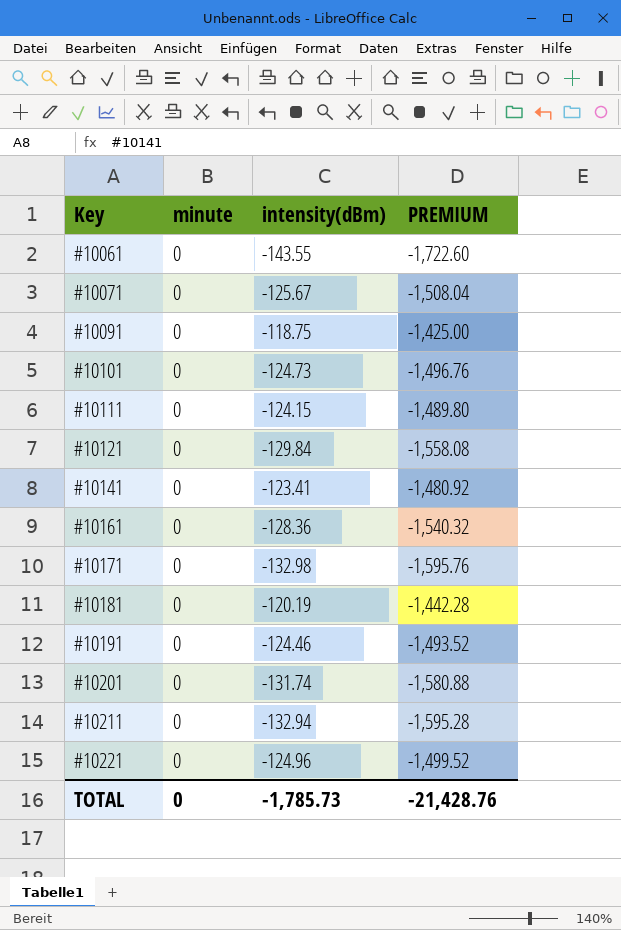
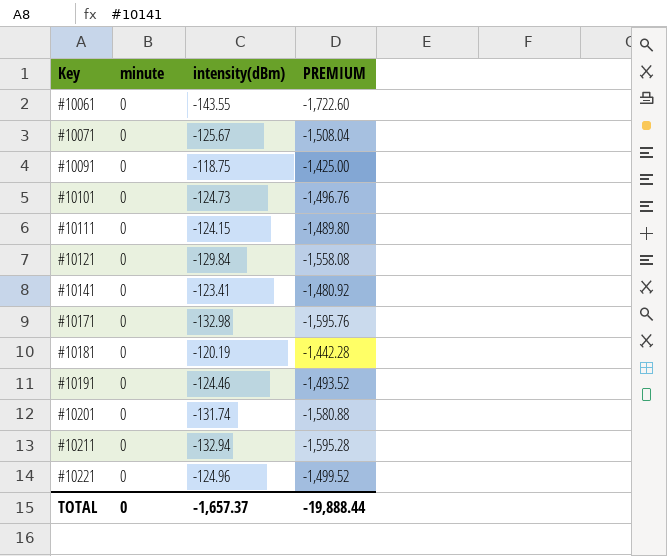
row #10161: 0 | -128.36 | -1,540.32 -> none
TOTAL | intensity(dBm): -1,785.73 -> -1,657.37
TOTAL | PREMIUM: -21,428.76 -> -19,888.44

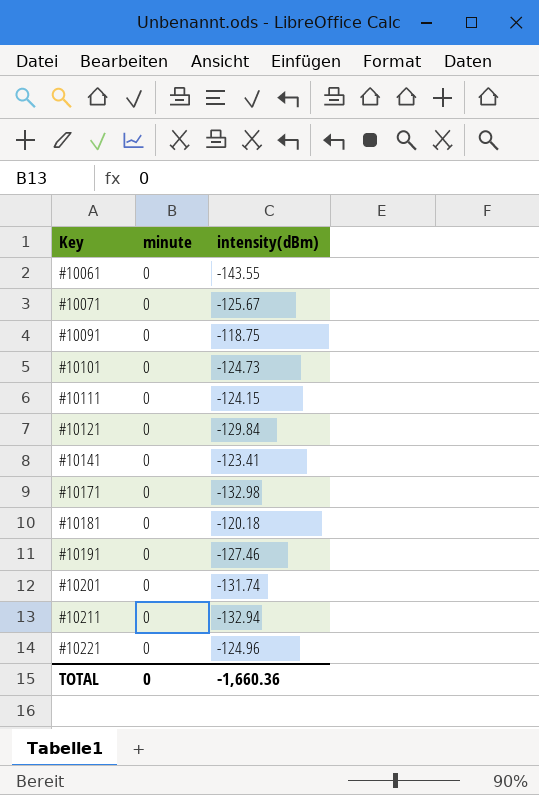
column PREMIUM | formula: [intensity(dBm)] * 12 -> none
#10181 | intensity(dBm): -120.19 -> -120.18
#10191 | intensity(dBm): -124.46 -> -127.46
TOTAL | intensity(dBm): -1,657.37 -> -1,660.36

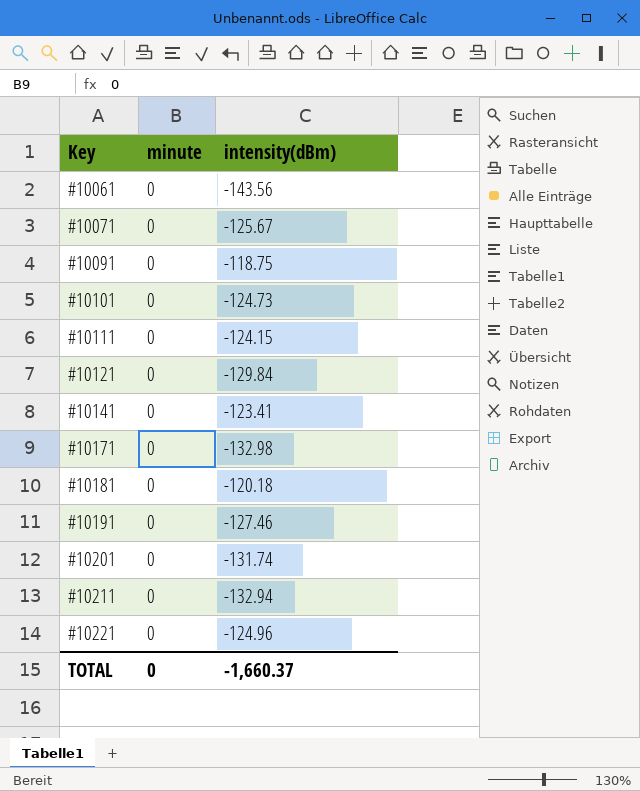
#10061 | intensity(dBm): -143.55 -> -143.56
TOTAL | intensity(dBm): -1,660.36 -> -1,660.37

